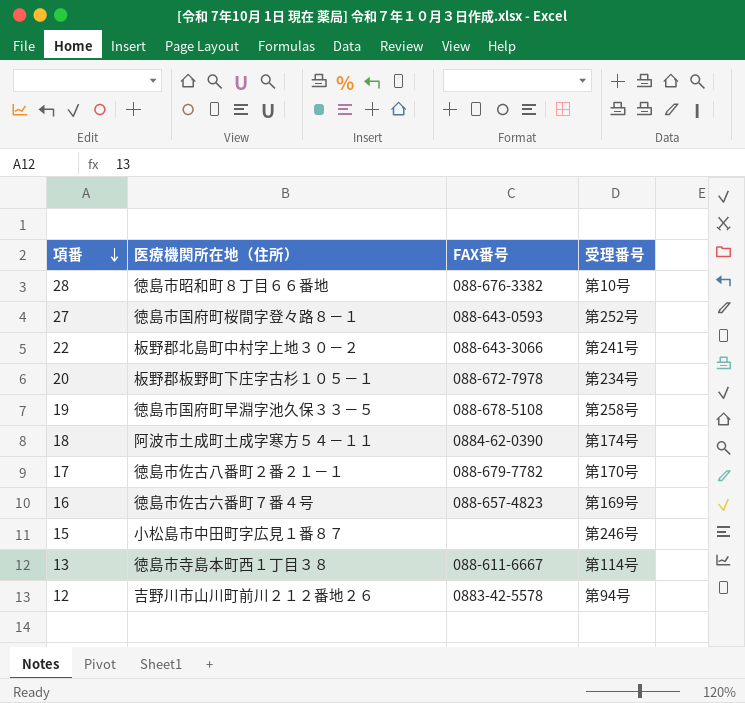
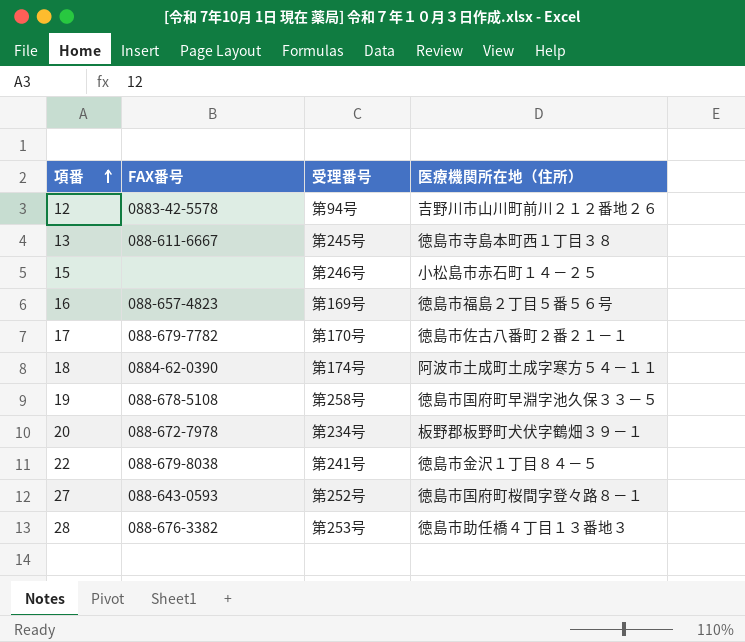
row order: 項番 descending -> 項番 ascending
column 医療機関所在地（住所） | position: 2 -> 4
13 | 受理番号: 第114号 -> 第245号
15 | 医療機関所在地（住所）: 小松島市中田町字広見１番８７ -> 小松島市赤石町１４－２５
16 | 医療機関所在地（住所）: 徳島市佐古六番町７番４号 -> 徳島市福島２丁目５番５６号
20 | 医療機関所在地（住所）: 板野郡板野町下庄字古杉１０５－１ -> 板野郡板野町犬伏字鶴畑３９－１
22 | FAX番号: 088-643-3066 -> 088-679-8038
22 | 医療機関所在地（住所）: 板野郡北島町中村字上地３０－２ -> 徳島市金沢１丁目８４－５
28 | 受理番号: 第10号 -> 第253号
28 | 医療機関所在地（住所）: 徳島市昭和町８丁目６６番地 -> 徳島市助任橋４丁目１３番地３

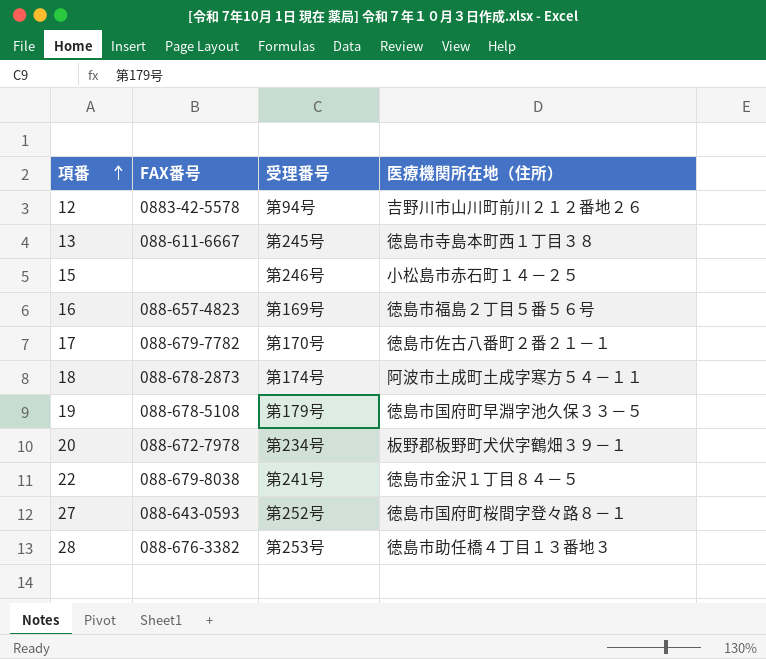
18 | FAX番号: 0884-62-0390 -> 088-678-2873
19 | 受理番号: 第258号 -> 第179号

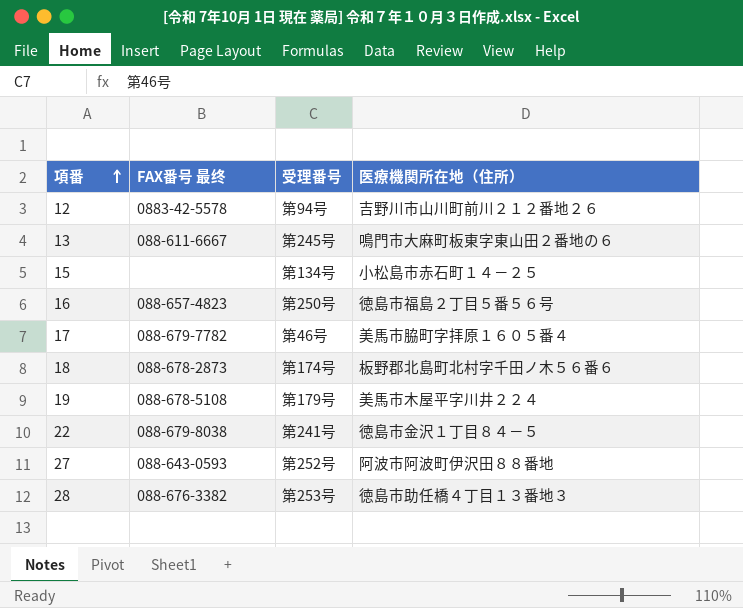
column name: FAX番号 -> FAX番号 最终
row 20: 088-672-7978 | 第234号 | 板野郡板野町犬伏字鶴畑３９－１ -> none
13 | 医療機関所在地（住所）: 徳島市寺島本町西１丁目３８ -> 鳴門市大麻町板東字東山田２番地の６
15 | 受理番号: 第246号 -> 第134号
16 | 受理番号: 第169号 -> 第250号
17 | 受理番号: 第170号 -> 第46号
17 | 医療機関所在地（住所）: 徳島市佐古八番町２番２１－１ -> 美馬市脇町字拝原１６０５番４
18 | 医療機関所在地（住所）: 阿波市土成町土成字寒方５４－１１ -> 板野郡北島町北村字千田ノ木５６番６
19 | 医療機関所在地（住所）: 徳島市国府町早淵字池久保３３－５ -> 美馬市木屋平字川井２２４
27 | 医療機関所在地（住所）: 徳島市国府町桜間字登々路８－１ -> 阿波市阿波町伊沢田８８番地

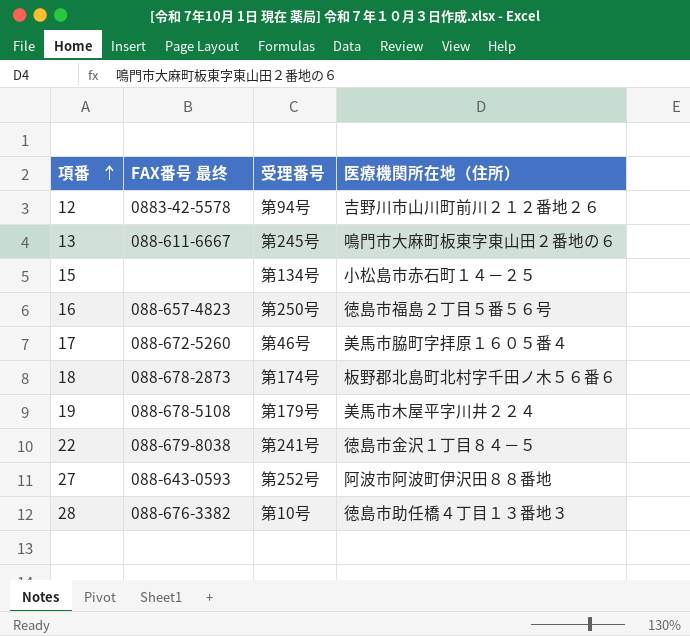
17 | FAX番号 最终: 088-679-7782 -> 088-672-5260
28 | 受理番号: 第253号 -> 第10号

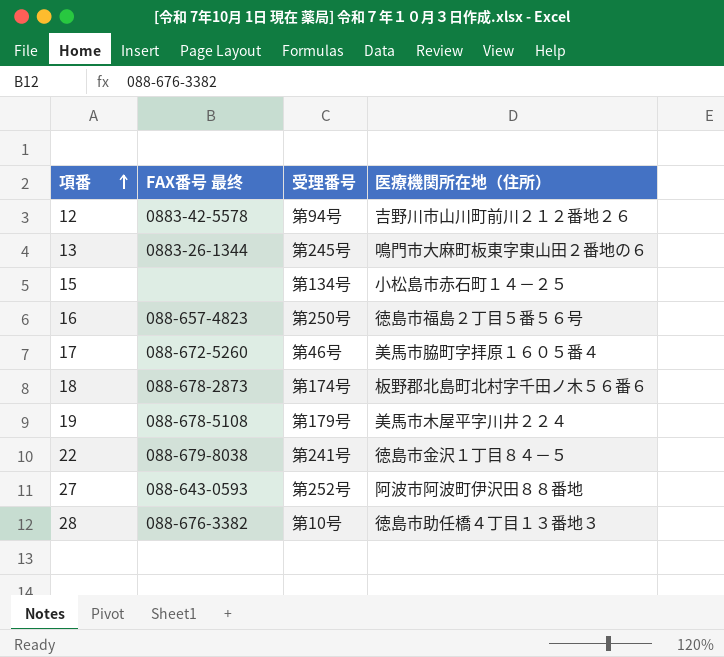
13 | FAX番号 最终: 088-611-6667 -> 0883-26-1344

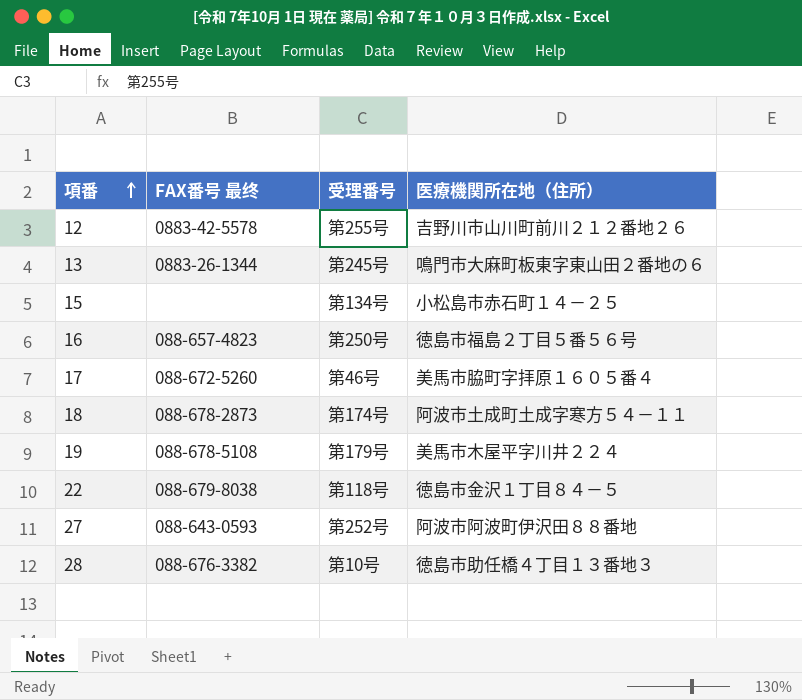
12 | 受理番号: 第94号 -> 第255号
18 | 医療機関所在地（住所）: 板野郡北島町北村字千田ノ木５６番６ -> 阿波市土成町土成字寒方５４－１１
22 | 受理番号: 第241号 -> 第118号

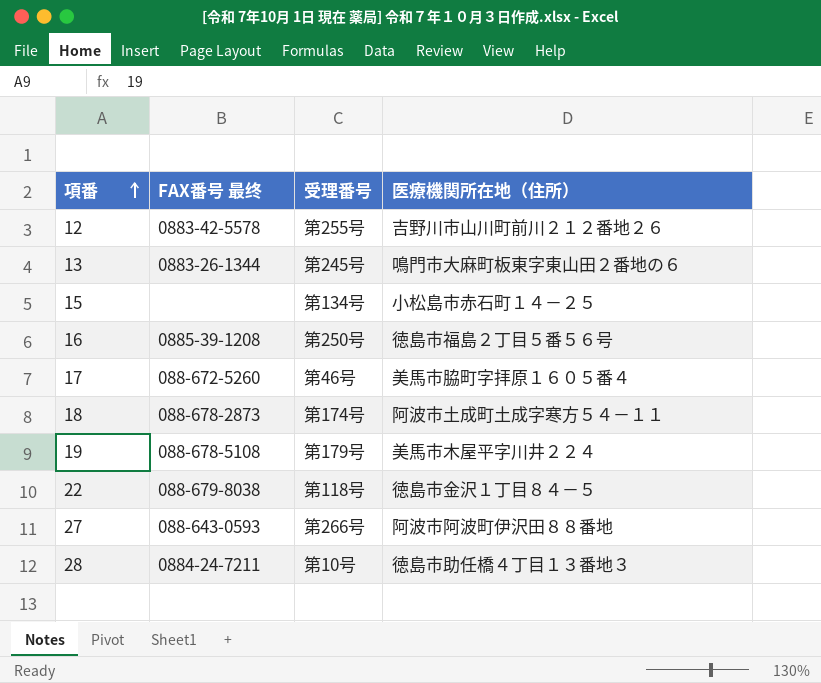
16 | FAX番号 最终: 088-657-4823 -> 0885-39-1208
27 | 受理番号: 第252号 -> 第266号
28 | FAX番号 最终: 088-676-3382 -> 0884-24-7211

